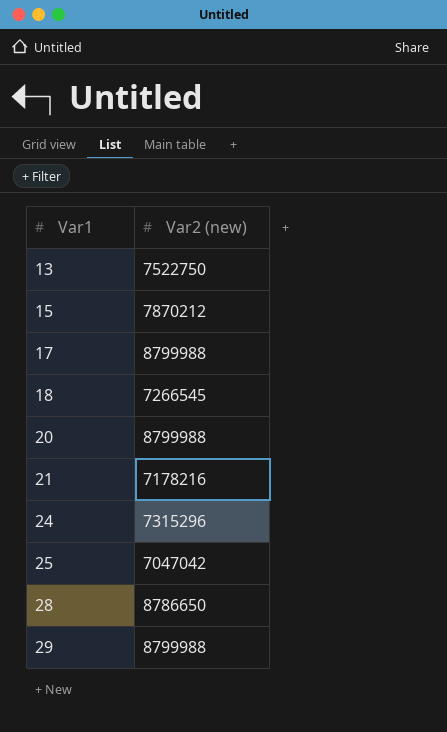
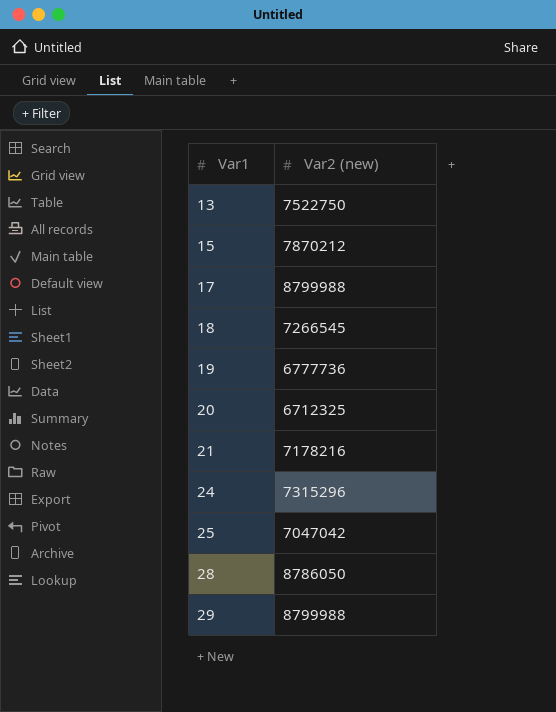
row 19: none -> 6777736
20 | Var2 (new): 8799988 -> 6712325
28 | Var2 (new): 8786650 -> 8786050

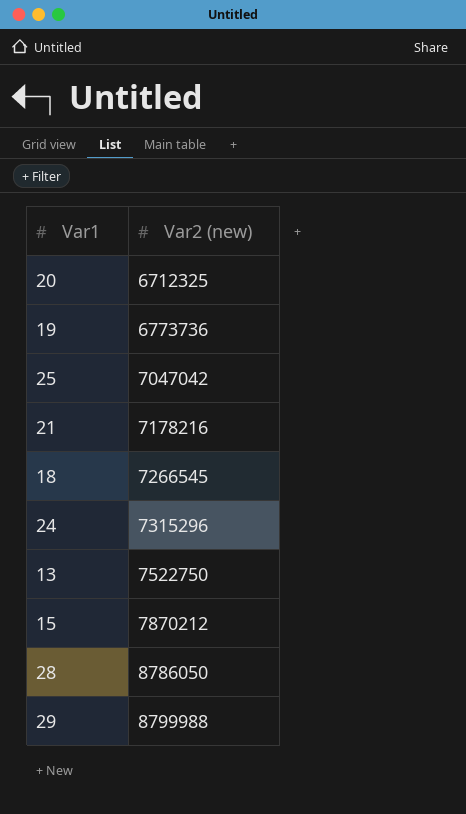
row order: Var1 ascending -> Var2 (new) ascending
row 17: 8799988 -> none
19 | Var2 (new): 6777736 -> 6773736

